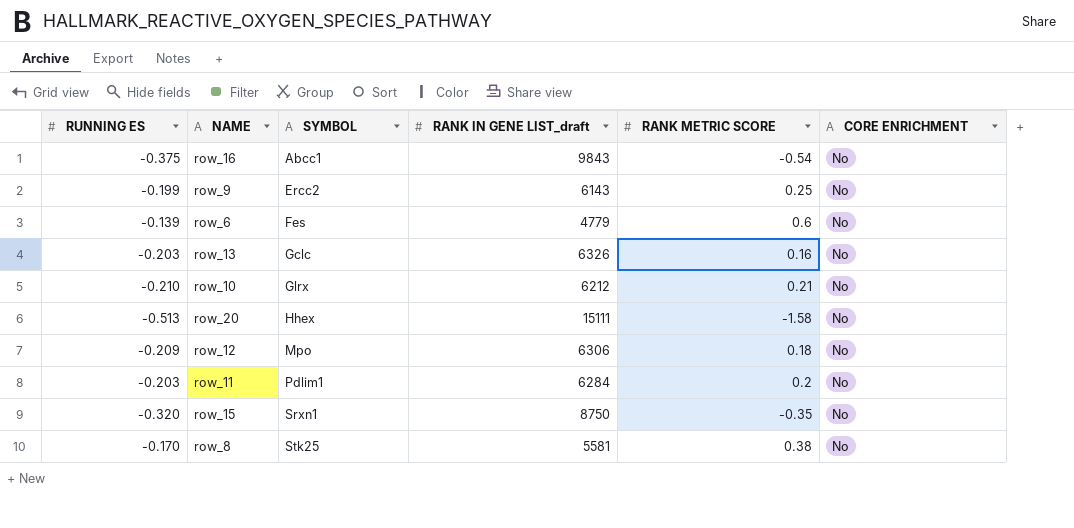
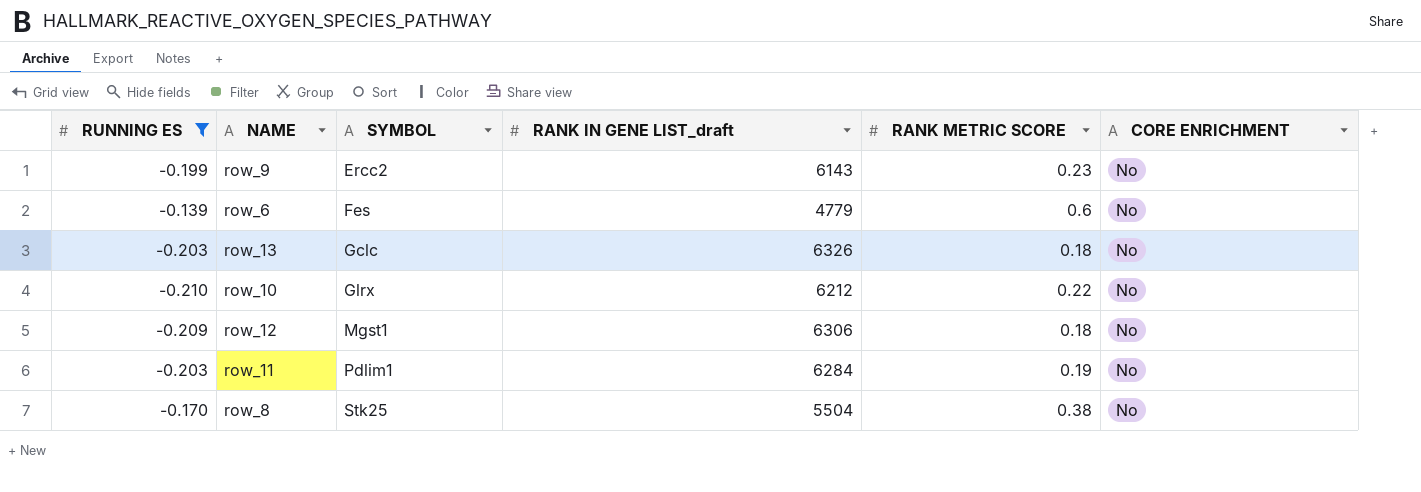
filter: none -> RUNNING ES >= -0.210
row_9 | RANK METRIC SCORE: 0.25 -> 0.23
row_13 | RANK METRIC SCORE: 0.16 -> 0.18
row_10 | RANK METRIC SCORE: 0.21 -> 0.22
row_12 | SYMBOL: Mpo -> Mgst1
row_11 | RANK METRIC SCORE: 0.2 -> 0.19
row_8 | RANK IN GENE LIST_draft: 5581 -> 5504

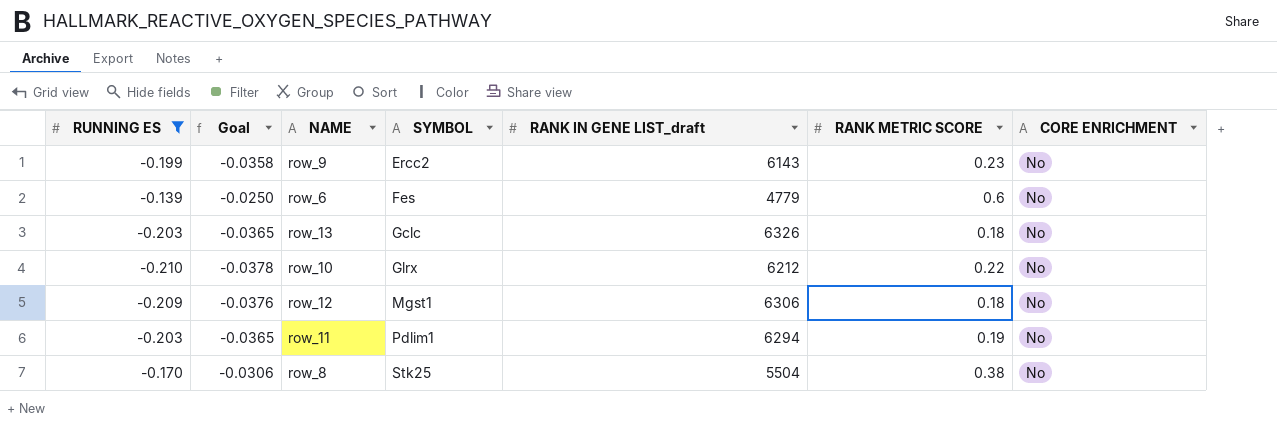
column Goal | formula: none -> [RUNNING ES] * 0.18
row_11 | RANK IN GENE LIST_draft: 6284 -> 6294

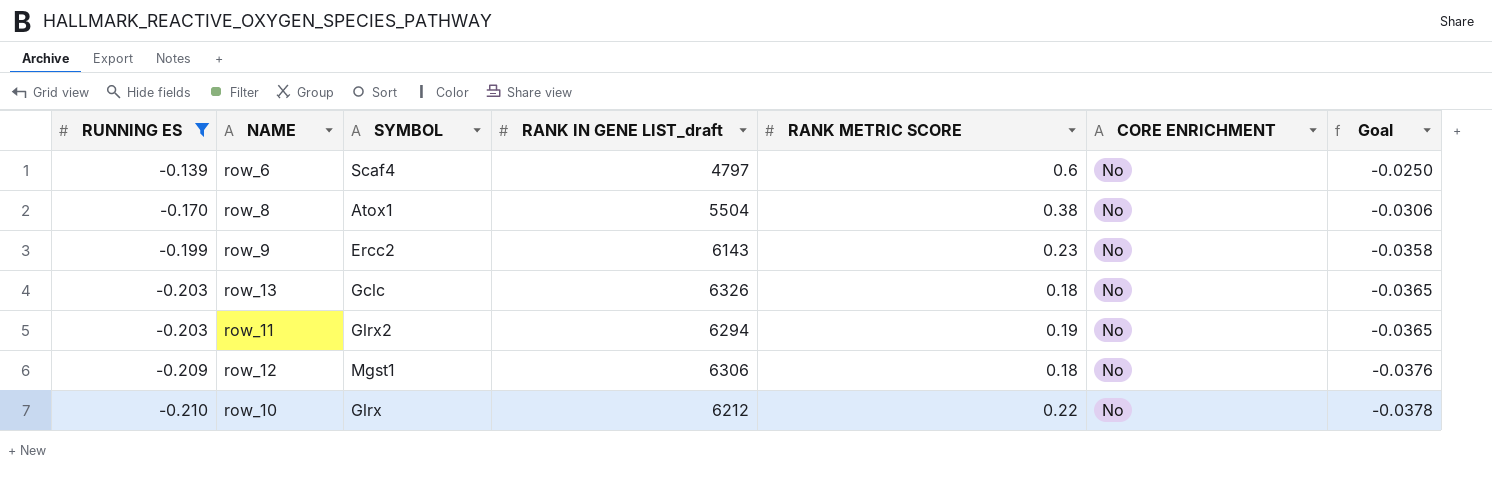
row order: SYMBOL ascending -> RUNNING ES descending
column Goal | position: 2 -> 7
row_6 | SYMBOL: Fes -> Scaf4
row_6 | RANK IN GENE LIST_draft: 4779 -> 4797
row_8 | SYMBOL: Stk25 -> Atox1
row_11 | SYMBOL: Pdlim1 -> Glrx2

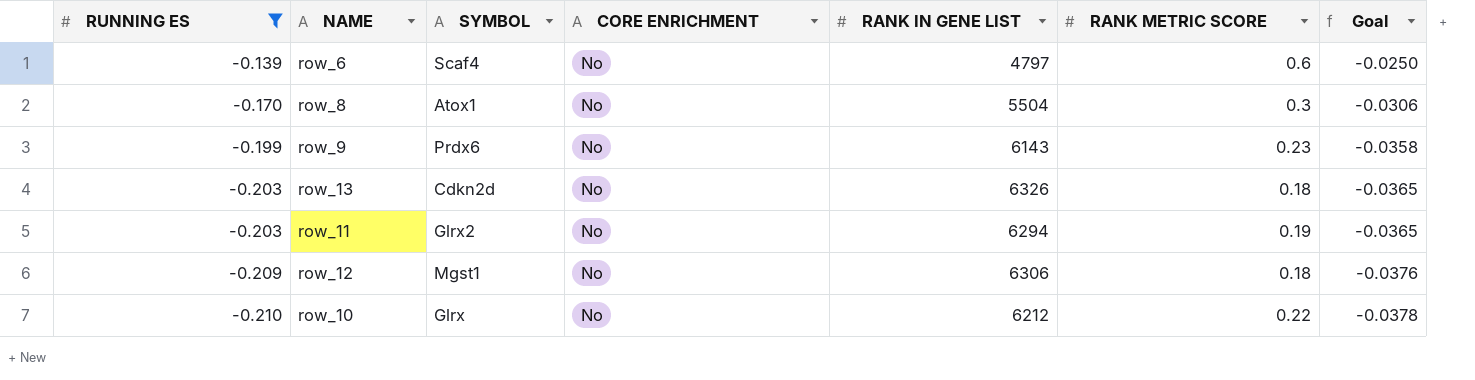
column CORE ENRICHMENT | position: 6 -> 4
column name: RANK IN GENE LIST_draft -> RANK IN GENE LIST
row_8 | RANK METRIC SCORE: 0.38 -> 0.3
row_9 | SYMBOL: Ercc2 -> Prdx6
row_13 | SYMBOL: Gclc -> Cdkn2d

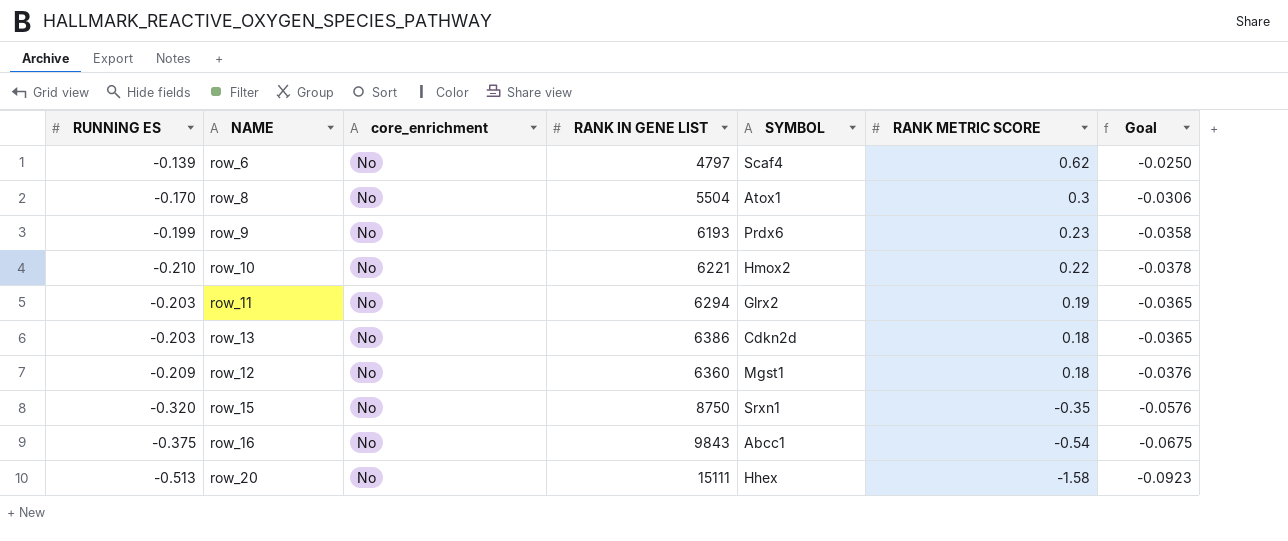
filter: RUNNING ES >= -0.210 -> none
row order: RUNNING ES descending -> RANK METRIC SCORE descending
column name: CORE ENRICHMENT -> core_enrichment
column SYMBOL | position: 3 -> 5
row_6 | RANK METRIC SCORE: 0.6 -> 0.62
row_9 | RANK IN GENE LIST: 6143 -> 6193
row_10 | RANK IN GENE LIST: 6212 -> 6221
row_10 | SYMBOL: Glrx -> Hmox2
row_13 | RANK IN GENE LIST: 6326 -> 6386
row_12 | RANK IN GENE LIST: 6306 -> 6360

